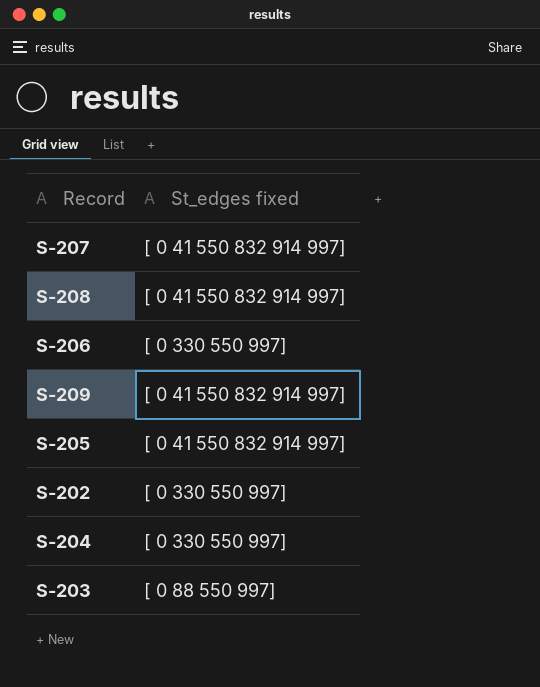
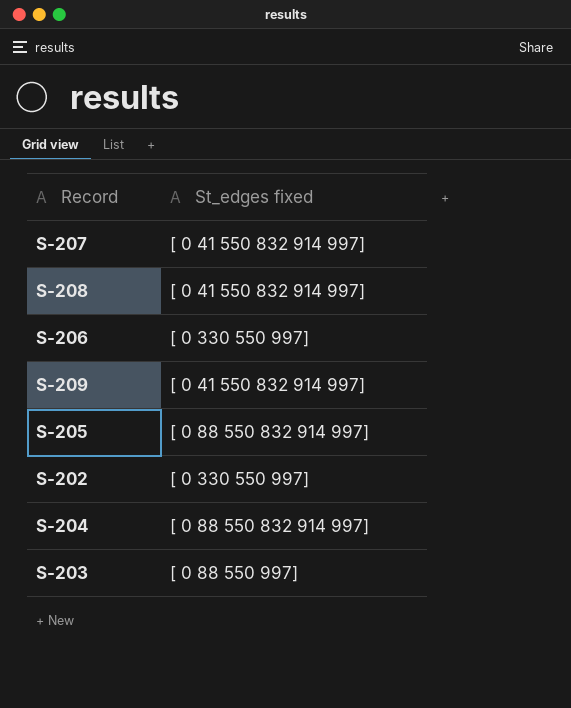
S-205 | St_edges fixed: [ 0 41 550 832 914 997] -> [ 0 88 550 832 914 997]
S-204 | St_edges fixed: [ 0 330 550 997] -> [ 0 88 550 832 914 997]

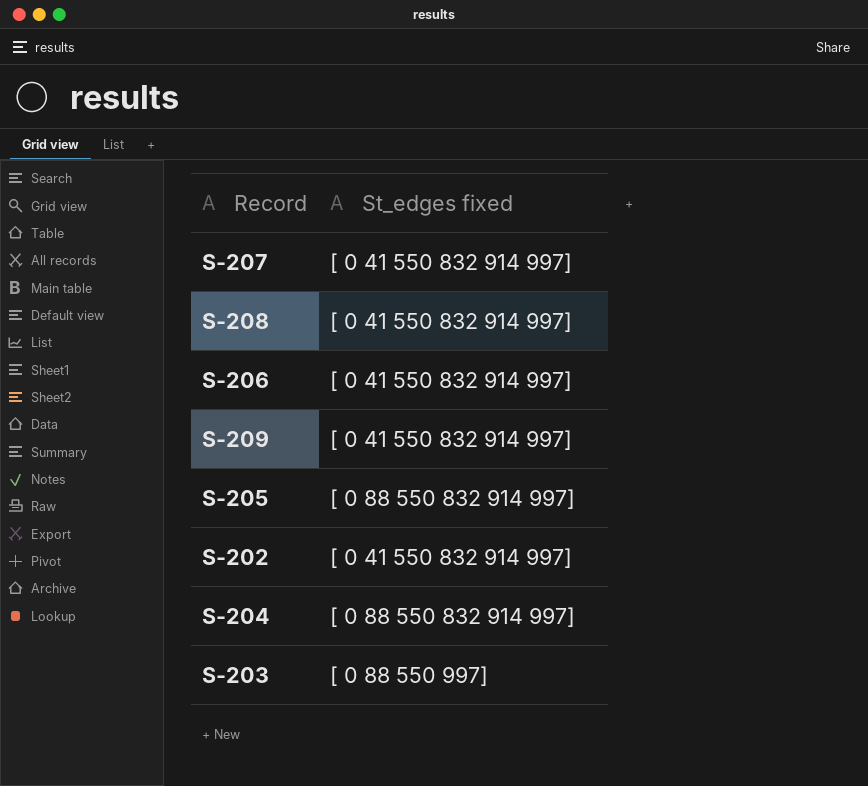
S-206 | St_edges fixed: [ 0 330 550 997] -> [ 0 41 550 832 914 997]
S-202 | St_edges fixed: [ 0 330 550 997] -> [ 0 41 550 832 914 997]

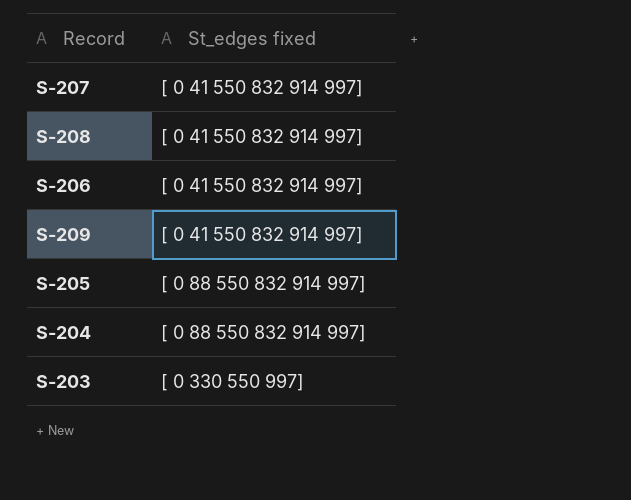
row S-202: [ 0 41 550 832 914 997] -> none
S-203 | St_edges fixed: [ 0 88 550 997] -> [ 0 330 550 997]

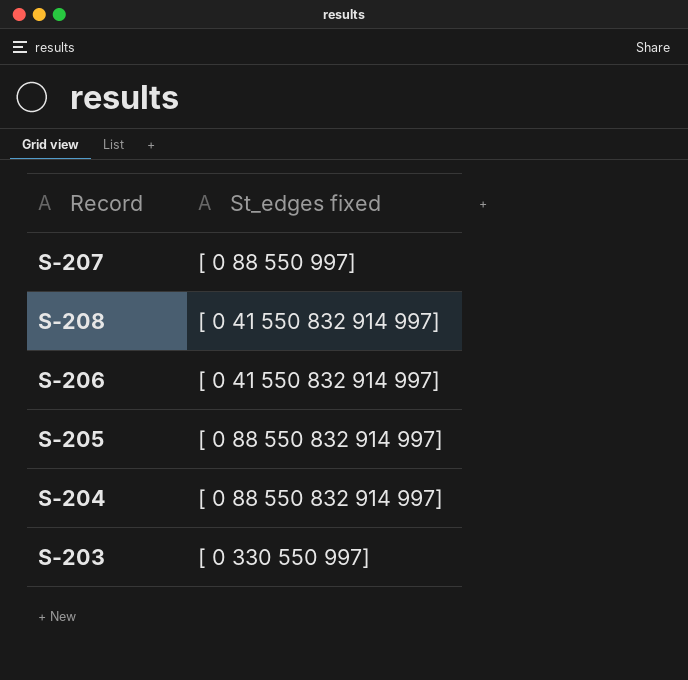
row S-209: [ 0 41 550 832 914 997] -> none
S-207 | St_edges fixed: [ 0 41 550 832 914 997] -> [ 0 88 550 997]

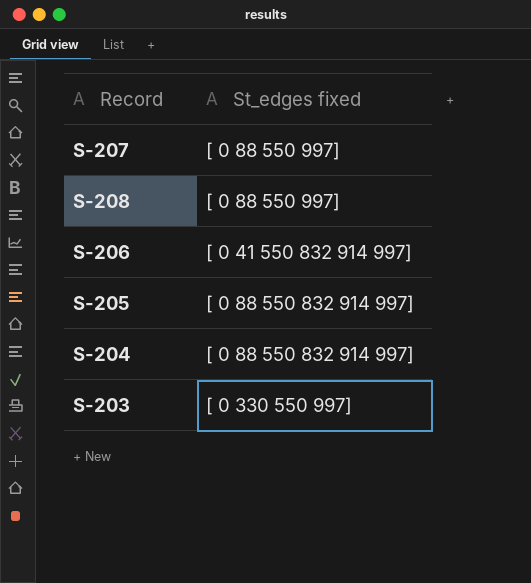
S-208 | St_edges fixed: [ 0 41 550 832 914 997] -> [ 0 88 550 997]

